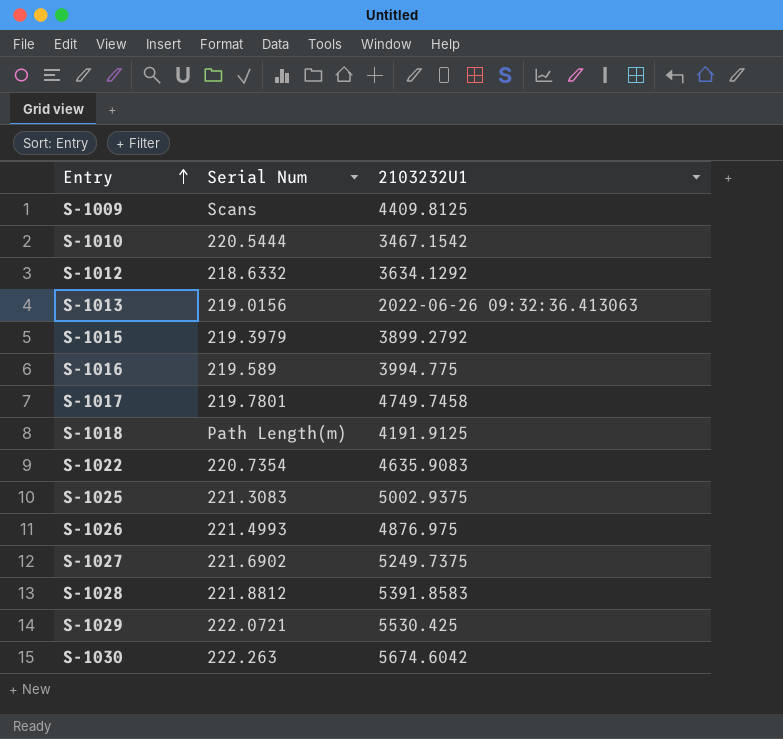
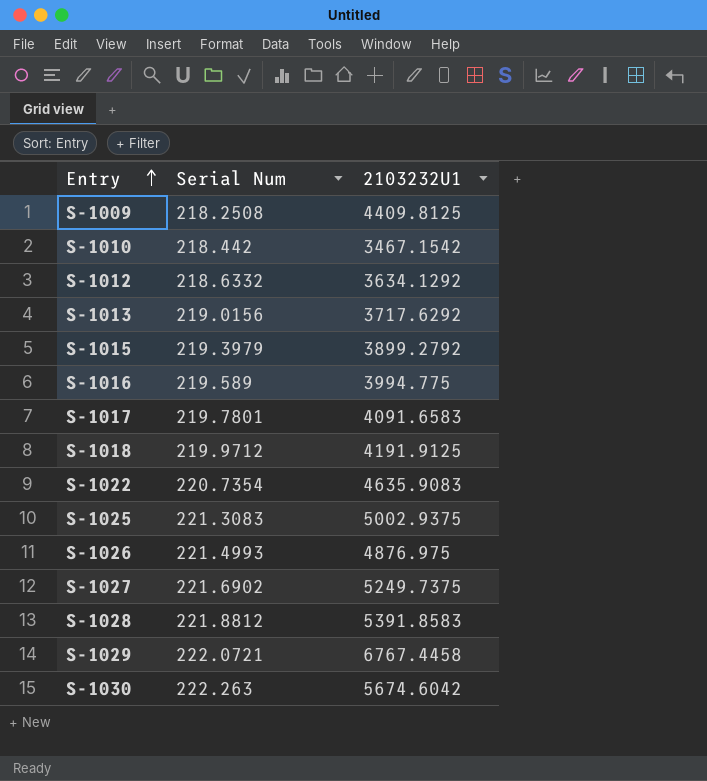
S-1009 | Serial Num: Scans -> 218.2508
S-1010 | Serial Num: 220.5444 -> 218.442
S-1013 | 2103232U1: 2022-06-26 09:32:36.413063 -> 3717.6292
S-1017 | 2103232U1: 4749.7458 -> 4091.6583
S-1018 | Serial Num: Path Length(m) -> 219.9712
S-1029 | 2103232U1: 5530.425 -> 6767.4458

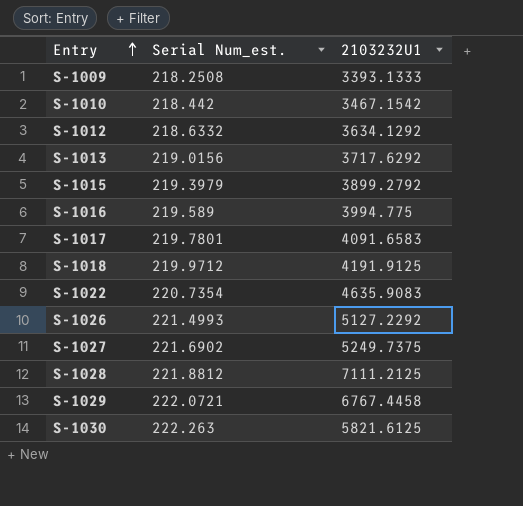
column name: Serial Num -> Serial Num_est.
row S-1025: 221.3083 | 5002.9375 -> none
S-1009 | 2103232U1: 4409.8125 -> 3393.1333
S-1026 | 2103232U1: 4876.975 -> 5127.2292
S-1028 | 2103232U1: 5391.8583 -> 7111.2125
S-1030 | 2103232U1: 5674.6042 -> 5821.6125

